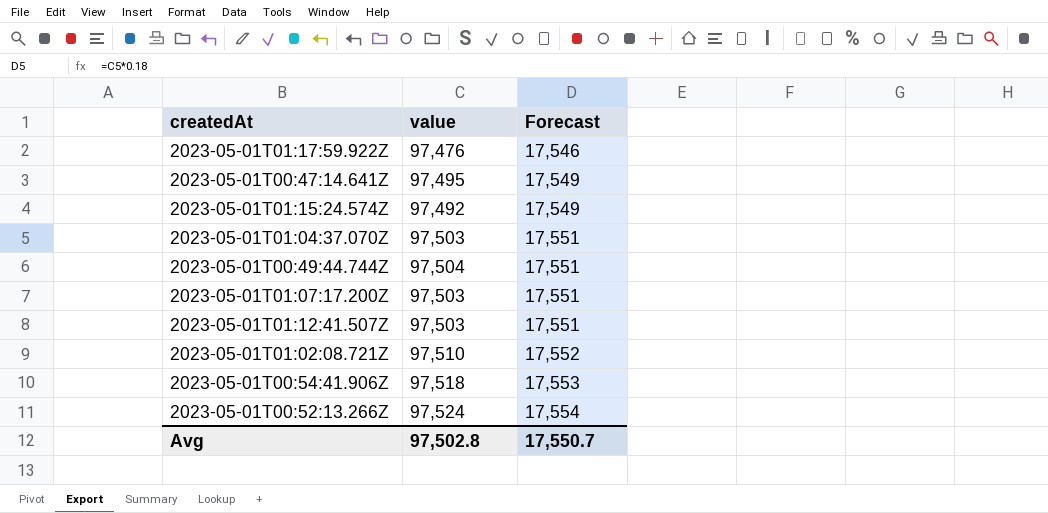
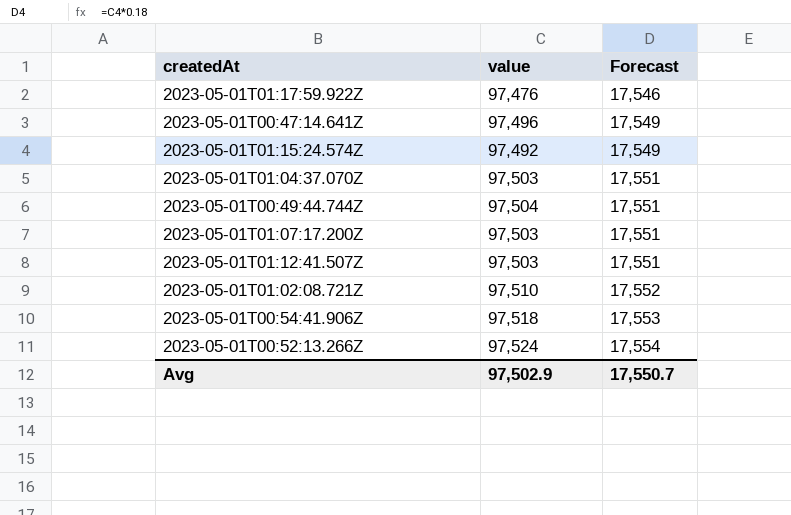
2023-05-01T00:47:14.641Z | value: 97,495 -> 97,496
Avg | value: 97,502.8 -> 97,502.9

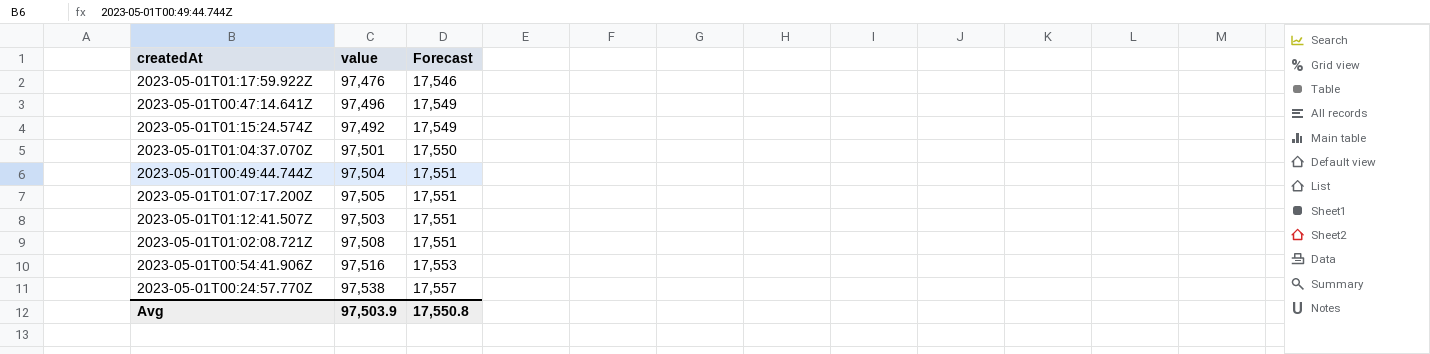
row 2023-05-01T00:52:13.266Z: 97,524 | 17,554 -> none
2023-05-01T01:04:37.070Z | value: 97,503 -> 97,501
2023-05-01T01:04:37.070Z | Forecast: 17,551 -> 17,550
2023-05-01T01:07:17.200Z | value: 97,503 -> 97,505
2023-05-01T01:02:08.721Z | value: 97,510 -> 97,508
2023-05-01T01:02:08.721Z | Forecast: 17,552 -> 17,551
2023-05-01T00:54:41.906Z | value: 97,518 -> 97,516
row 2023-05-01T00:24:57.770Z: none -> 97,538 | 17,557
Avg | value: 97,502.9 -> 97,503.9
Avg | Forecast: 17,550.7 -> 17,550.8

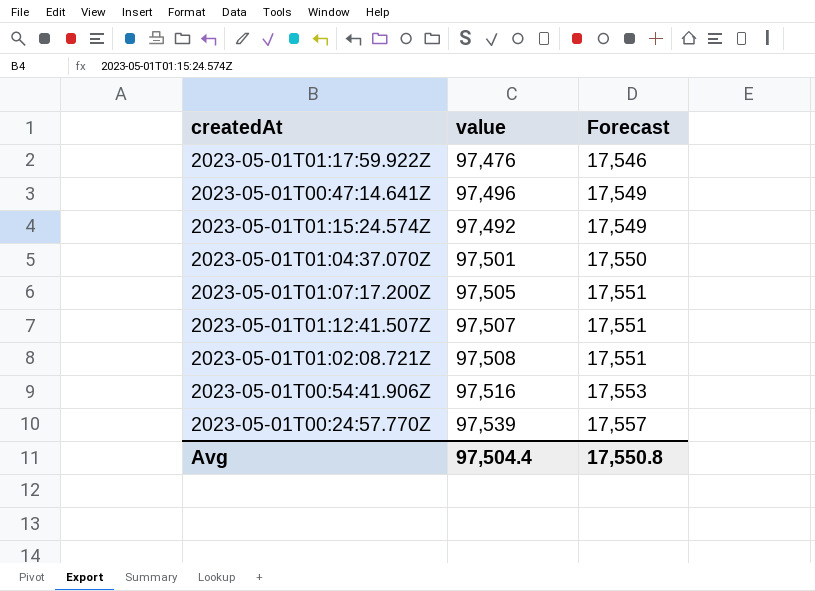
row 2023-05-01T00:49:44.744Z: 97,504 | 17,551 -> none
2023-05-01T01:12:41.507Z | value: 97,503 -> 97,507
2023-05-01T00:24:57.770Z | value: 97,538 -> 97,539
Avg | value: 97,503.9 -> 97,504.4

